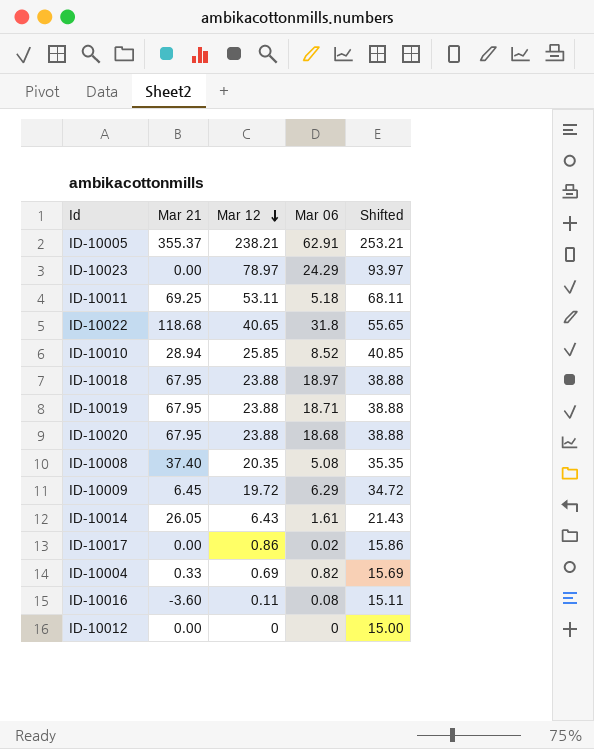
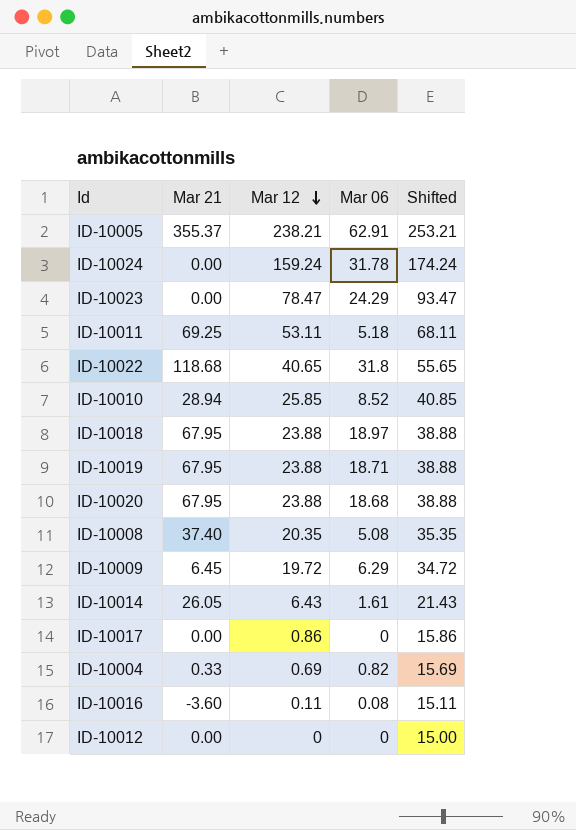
row ID-10024: none -> 0.00 | 159.24 | 31.78 | 174.24
ID-10023 | Mar 12: 78.97 -> 78.47
ID-10023 | Shifted: 93.97 -> 93.47
ID-10017 | Mar 06: 0.02 -> 0

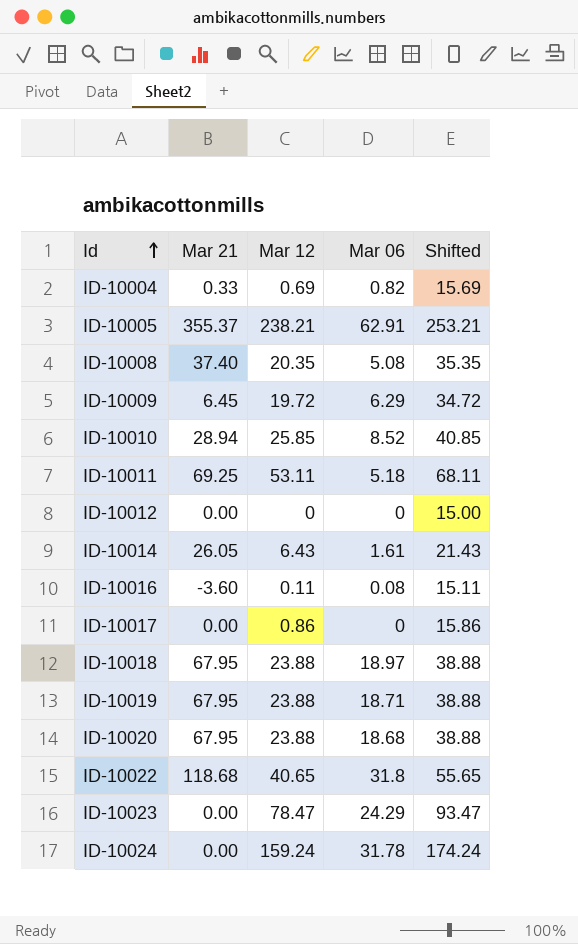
row order: Mar 12 descending -> Id ascending

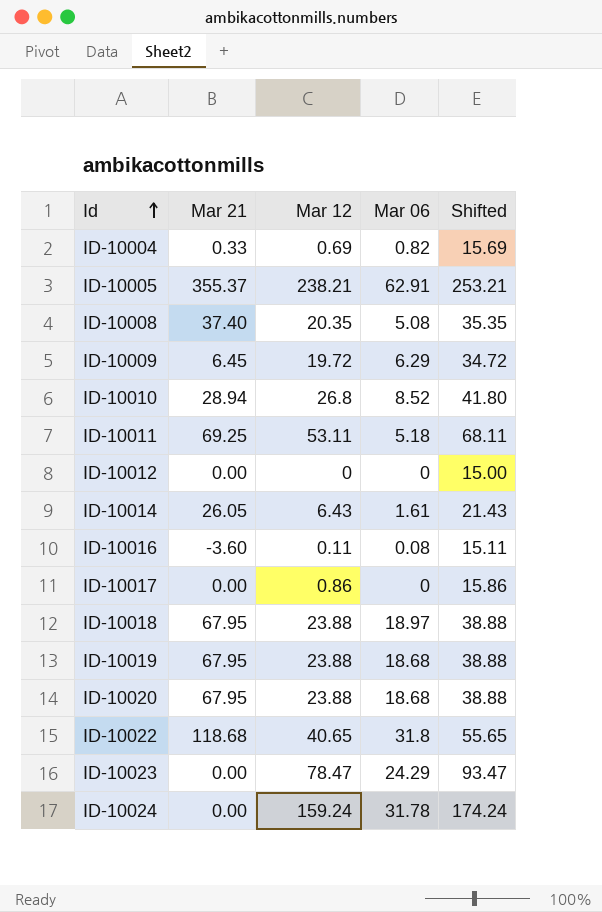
ID-10010 | Mar 12: 25.85 -> 26.8
ID-10010 | Shifted: 40.85 -> 41.80
ID-10019 | Mar 06: 18.71 -> 18.68

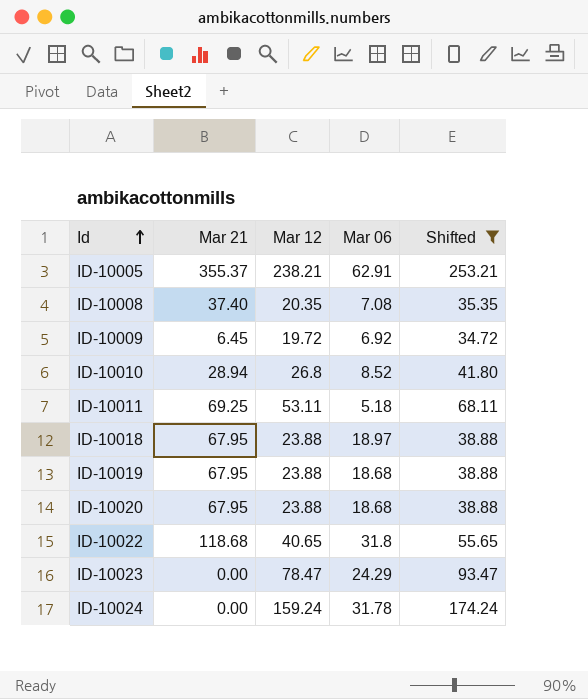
filter: none -> Shifted >= 34.72
ID-10008 | Mar 06: 5.08 -> 7.08
ID-10009 | Mar 06: 6.29 -> 6.92

